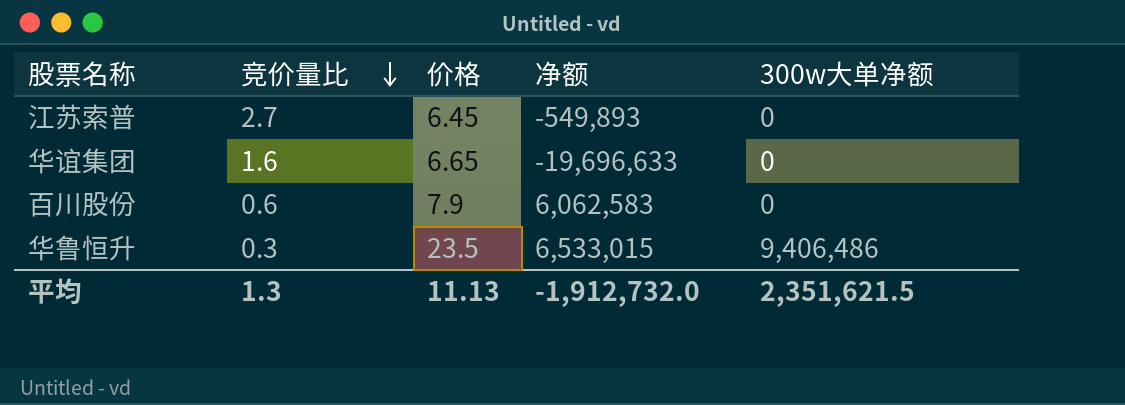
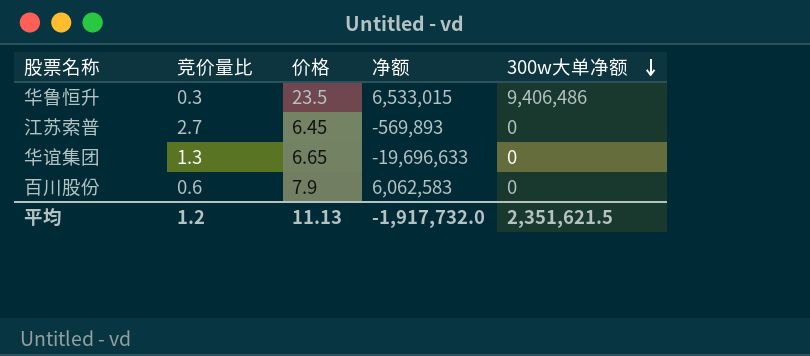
row order: 竞价量比 descending -> 300w大单净额 descending
江苏索普 | 净额: -549,893 -> -569,893
华谊集团 | 竞价量比: 1.6 -> 1.3
平均 | 竞价量比: 1.3 -> 1.2
平均 | 净额: -1,912,732.0 -> -1,917,732.0

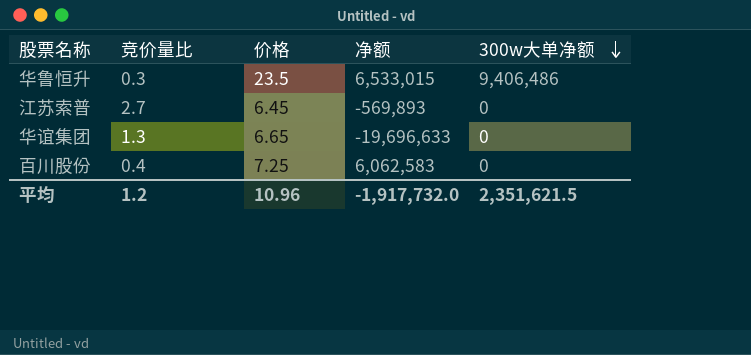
百川股份 | 竞价量比: 0.6 -> 0.4
百川股份 | 价格: 7.9 -> 7.25
平均 | 价格: 11.13 -> 10.96

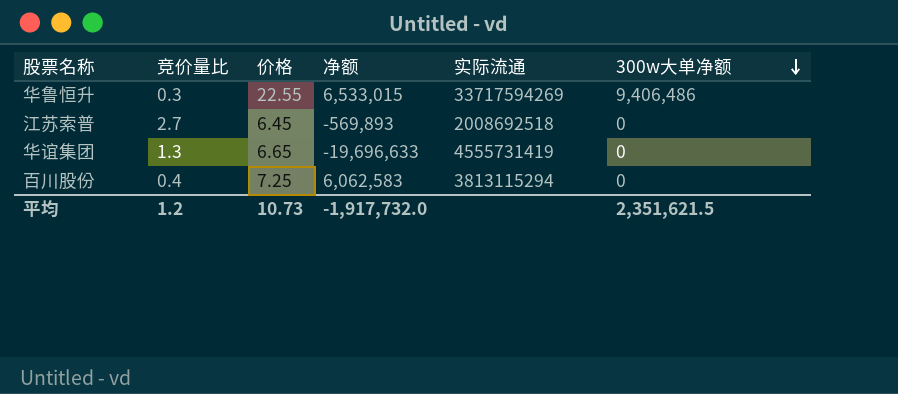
column 实际流通 | position: none -> 5
华鲁恒升 | 价格: 23.5 -> 22.55
平均 | 价格: 10.96 -> 10.73

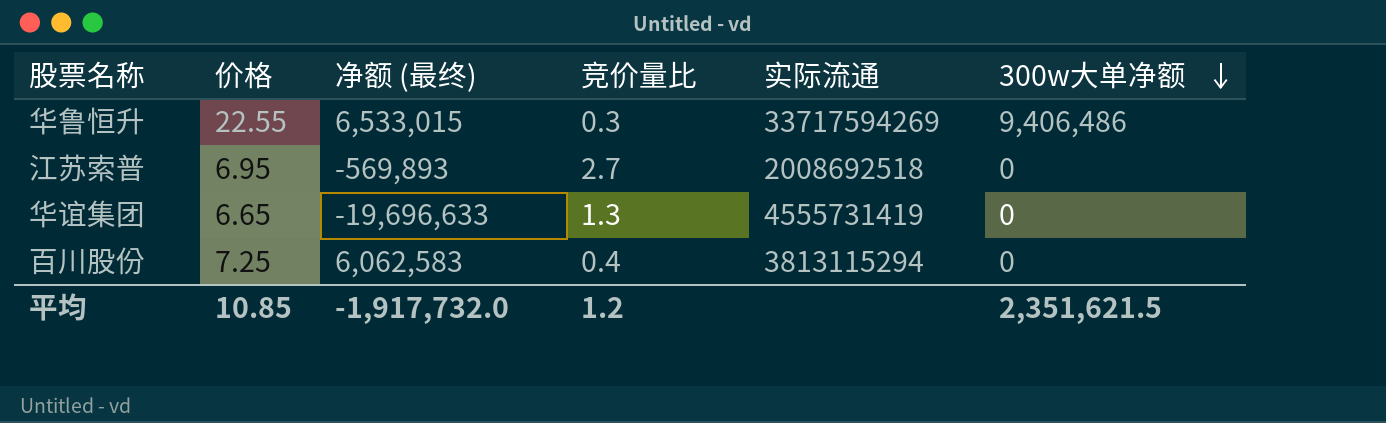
column name: 净额 -> 净额 (最终)
column 竞价量比 | position: 2 -> 4
江苏索普 | 价格: 6.45 -> 6.95
平均 | 价格: 10.73 -> 10.85

